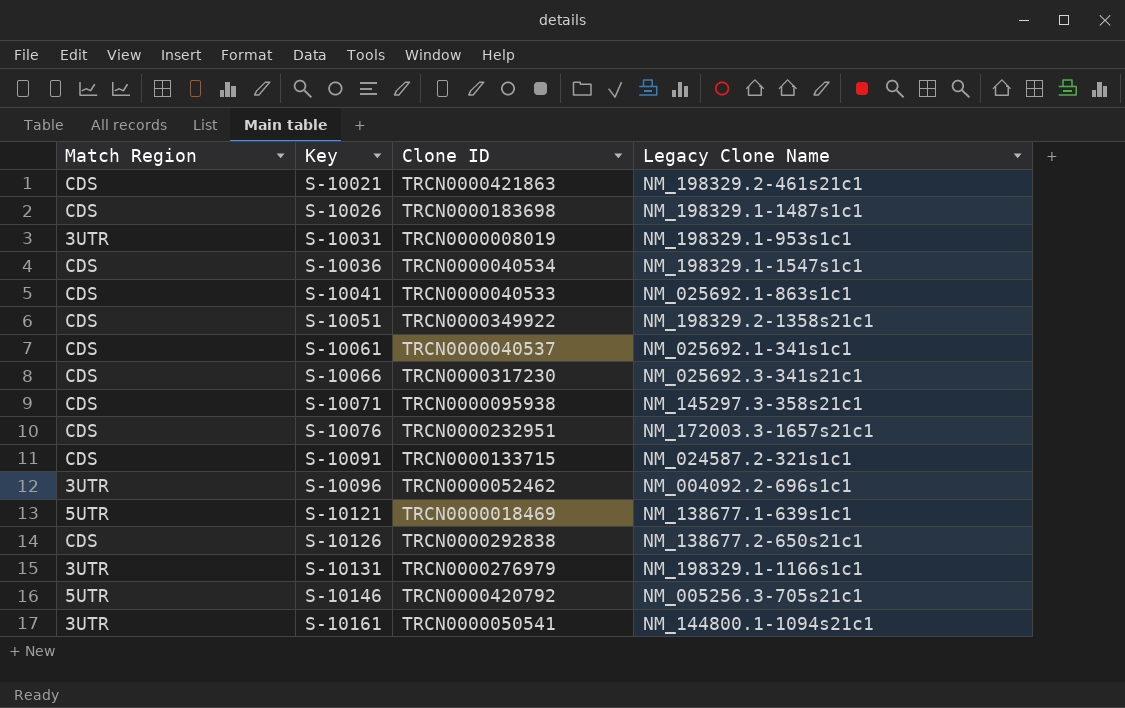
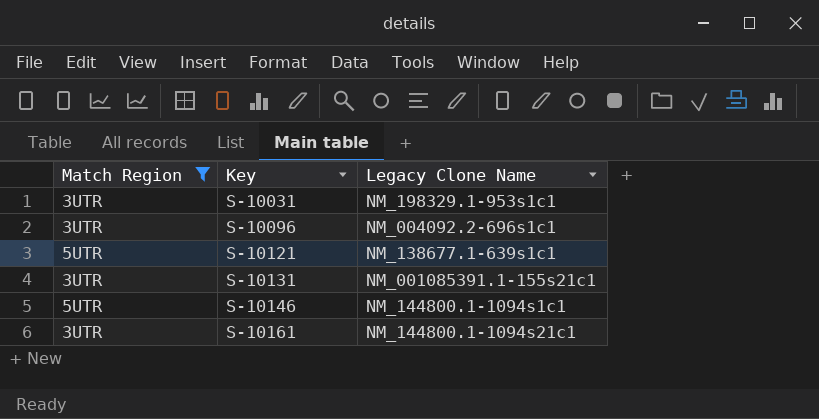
filter: none -> Match Region != CDS
column Clone ID | position: 3 -> none
S-10131 | Legacy Clone Name: NM_198329.1-1166s1c1 -> NM_001085391.1-155s21c1
S-10146 | Legacy Clone Name: NM_005256.3-705s21c1 -> NM_144800.1-1094s1c1

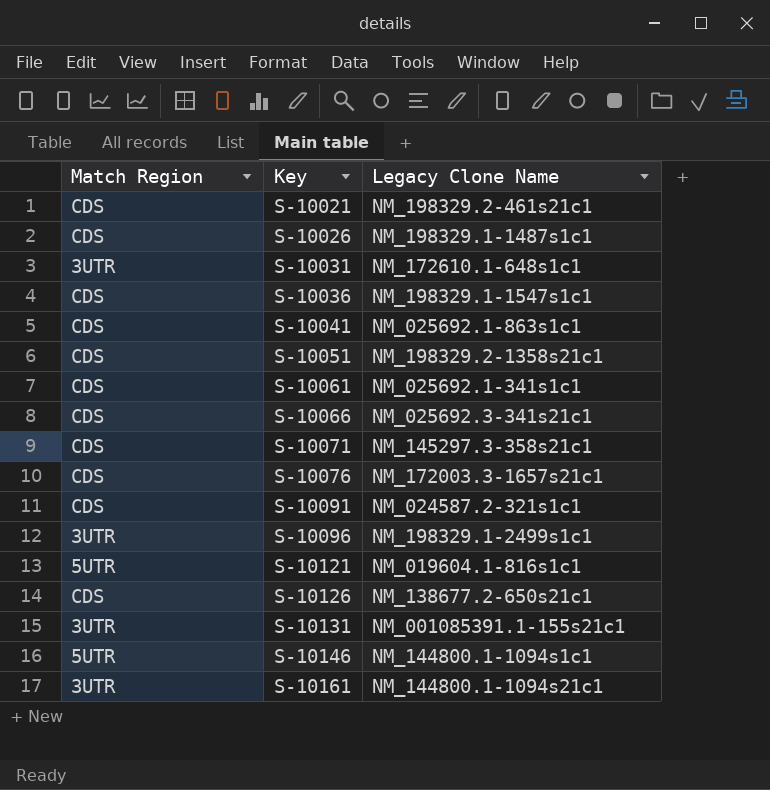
filter: Match Region != CDS -> none
S-10031 | Legacy Clone Name: NM_198329.1-953s1c1 -> NM_172610.1-648s1c1
S-10096 | Legacy Clone Name: NM_004092.2-696s1c1 -> NM_198329.1-2499s1c1
S-10121 | Legacy Clone Name: NM_138677.1-639s1c1 -> NM_019604.1-816s1c1

